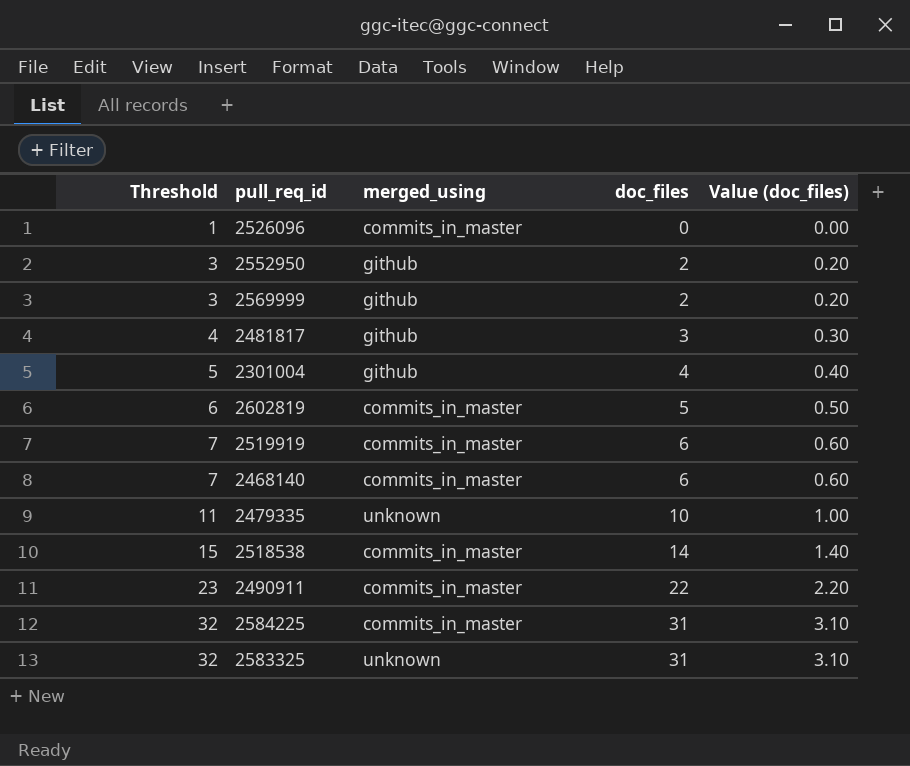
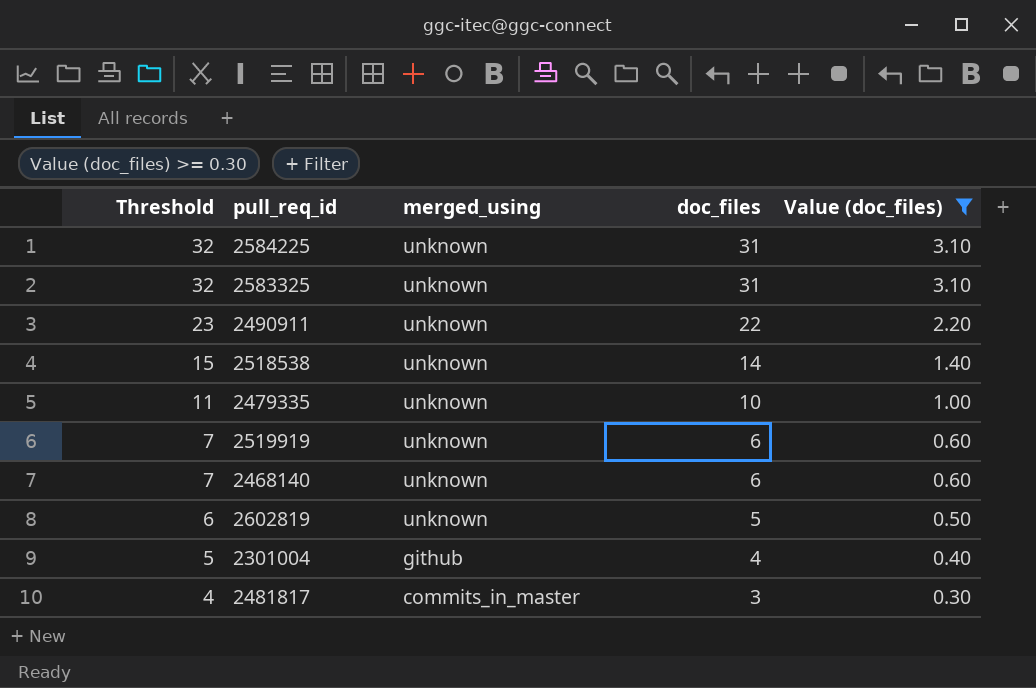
filter: none -> Value (doc_files) >= 0.30
row order: Threshold ascending -> Threshold descending
2584225 | merged_using: commits_in_master -> unknown
2490911 | merged_using: commits_in_master -> unknown
2518538 | merged_using: commits_in_master -> unknown
2519919 | merged_using: commits_in_master -> unknown
2468140 | merged_using: commits_in_master -> unknown
2602819 | merged_using: commits_in_master -> unknown
2481817 | merged_using: github -> commits_in_master

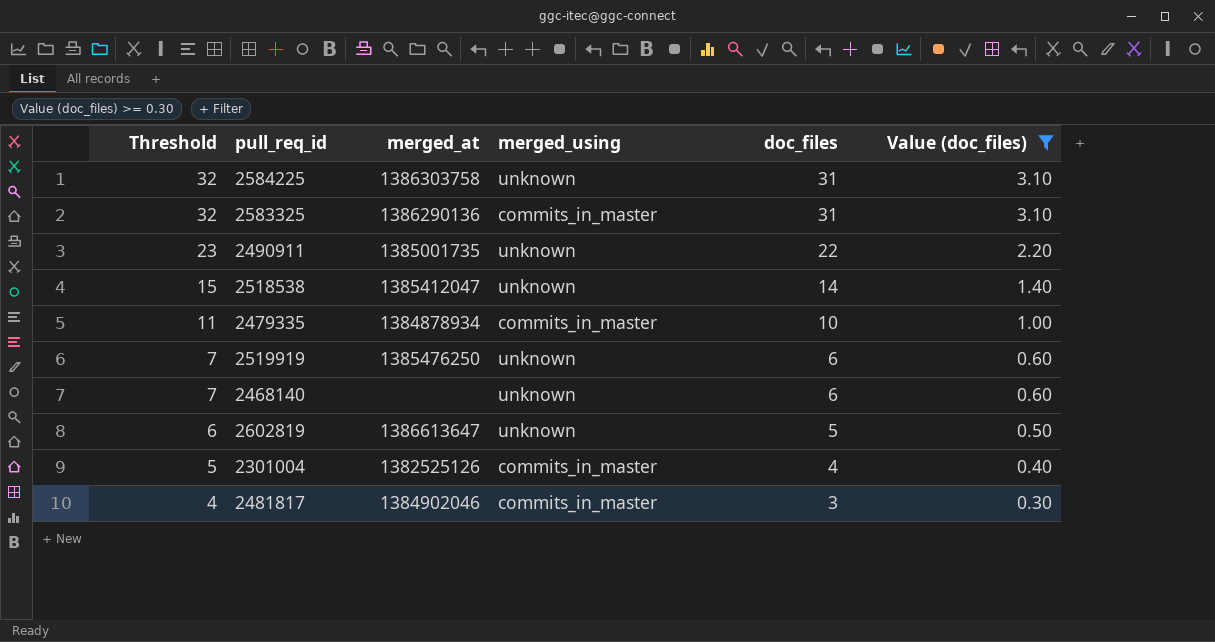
column merged_at | position: none -> 3
2583325 | merged_using: unknown -> commits_in_master
2479335 | merged_using: unknown -> commits_in_master
2301004 | merged_using: github -> commits_in_master

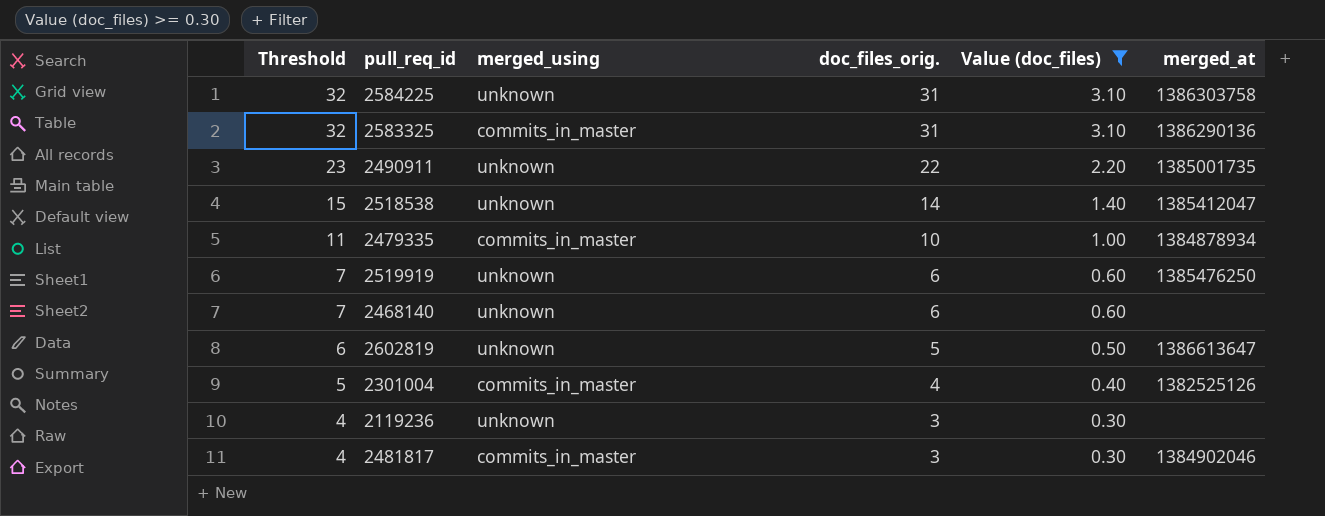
column name: doc_files -> doc_files_orig.
column merged_at | position: 3 -> 6
row 2119236: none -> 4 | unknown | 3 | 0.30 | none

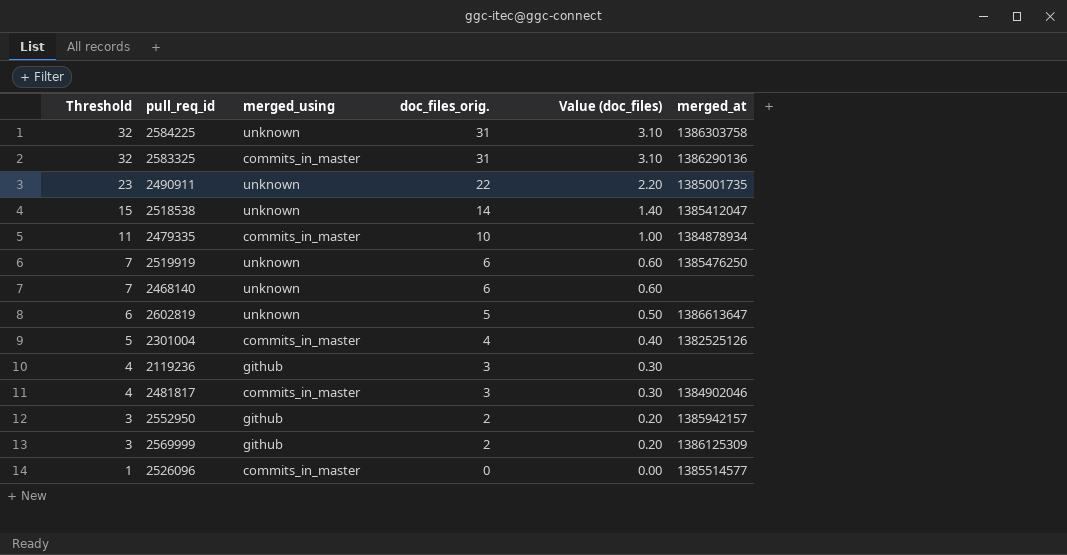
filter: Value (doc_files) >= 0.30 -> none
2119236 | merged_using: unknown -> github

